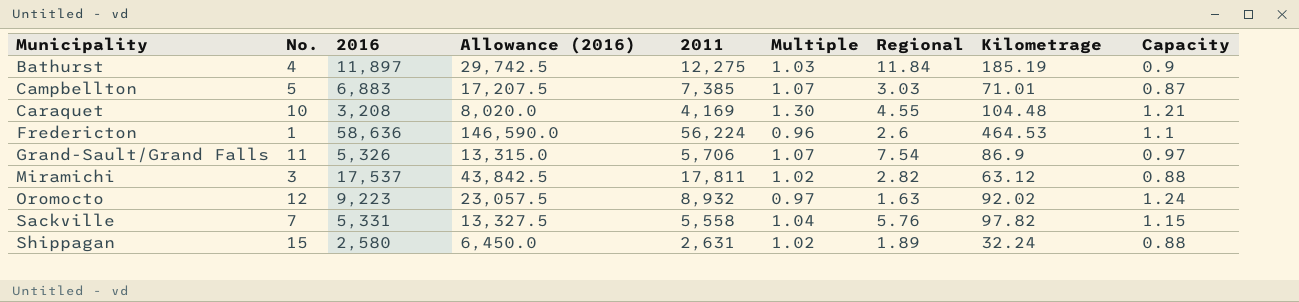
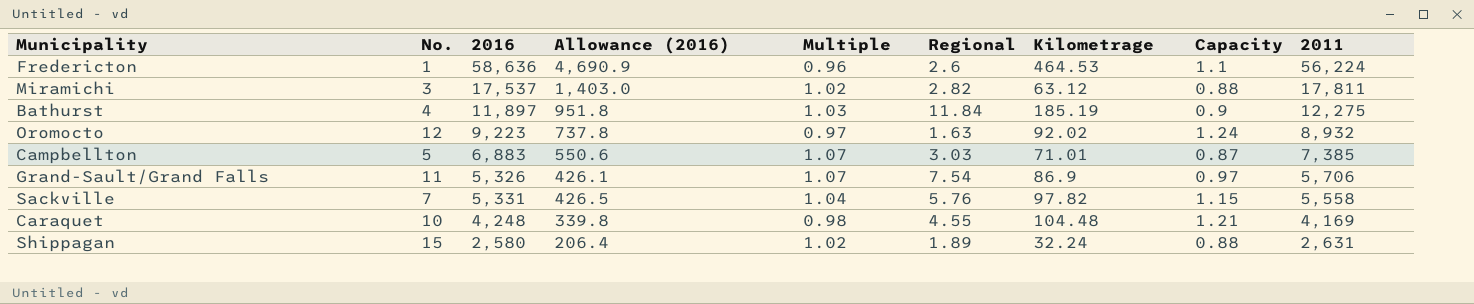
row order: Municipality ascending -> 2011 descending
column Allowance (2016) | formula: [2016] * 2.5 -> [2016] * 0.08
column 2011 | position: 5 -> 9
Caraquet | 2016: 3,208 -> 4,248
Caraquet | Multiple: 1.30 -> 0.98

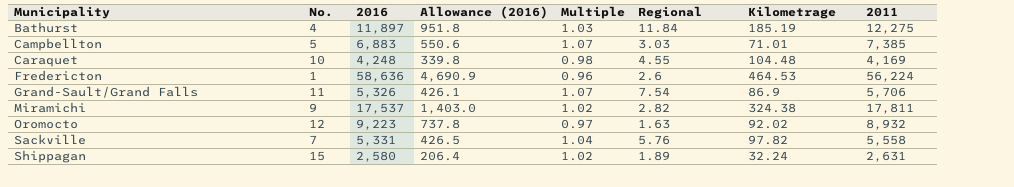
row order: 2011 descending -> Municipality ascending
column Capacity | position: 8 -> none
Miramichi | No.: 3 -> 9
Miramichi | Kilometrage: 63.12 -> 324.38

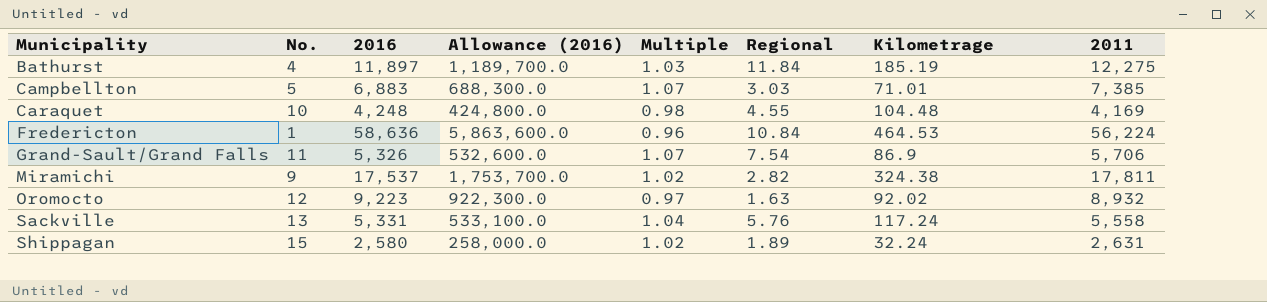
column Allowance (2016) | formula: [2016] * 0.08 -> [2016] * 100
Fredericton | Regional: 2.6 -> 10.84
Sackville | No.: 7 -> 13
Sackville | Kilometrage: 97.82 -> 117.24

